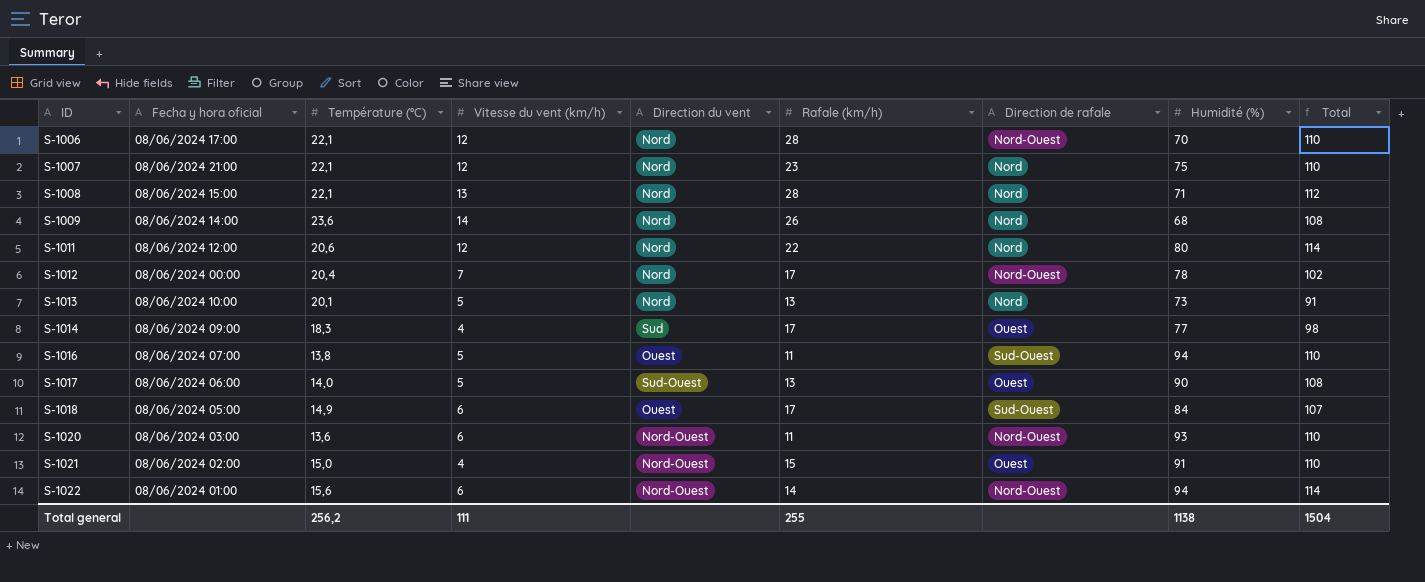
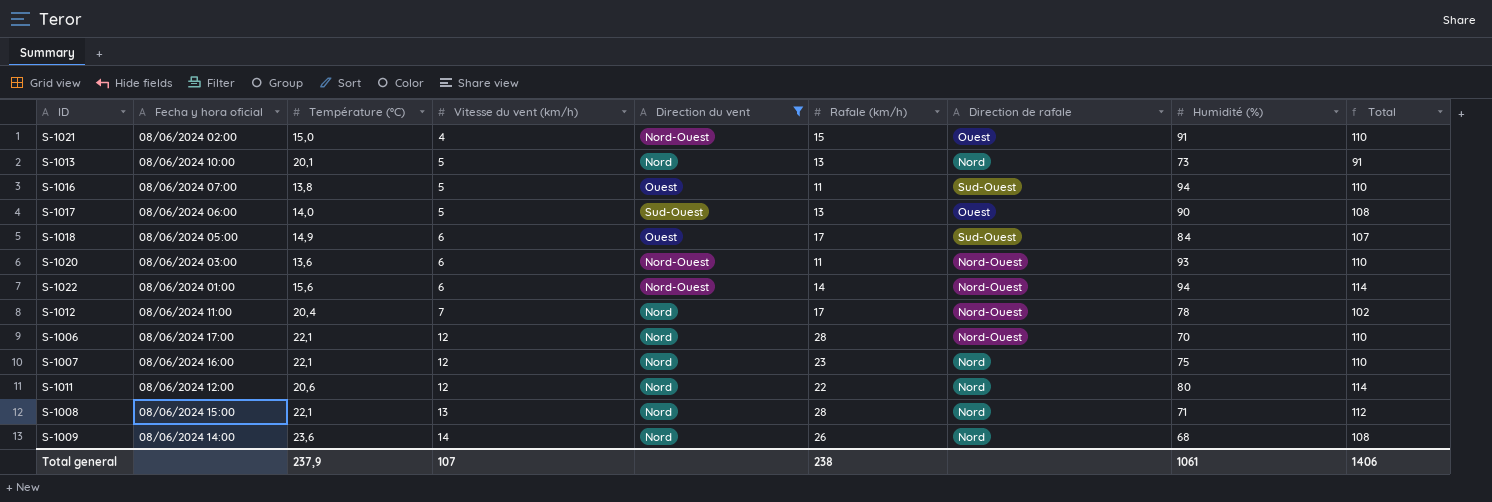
filter: none -> Direction du vent != Sud
row order: ID ascending -> Vitesse du vent (km/h) ascending
S-1012 | Fecha y hora oficial: 08/06/2024 00:00 -> 08/06/2024 11:00
S-1007 | Fecha y hora oficial: 08/06/2024 21:00 -> 08/06/2024 16:00
Total general | Température (ºC): 256,2 -> 237,9
Total general | Vitesse du vent (km/h): 111 -> 107
Total general | Rafale (km/h): 255 -> 238
Total general | Humidité (%): 1138 -> 1061
Total general | Total: 1504 -> 1406

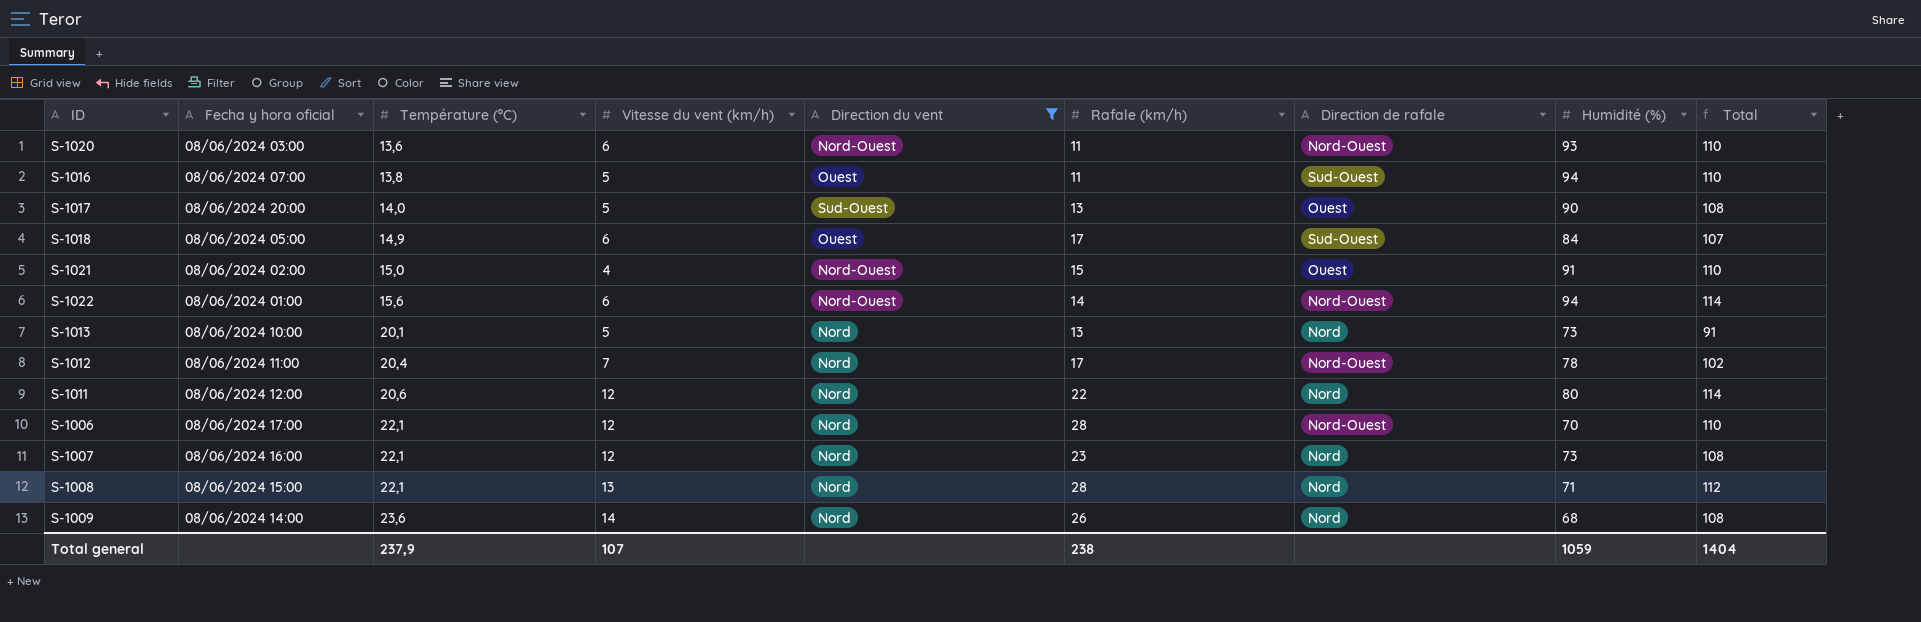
row order: Vitesse du vent (km/h) ascending -> Température (ºC) ascending
S-1017 | Fecha y hora oficial: 08/06/2024 06:00 -> 08/06/2024 20:00
S-1007 | Humidité (%): 75 -> 73
S-1007 | Total: 110 -> 108
Total general | Humidité (%): 1061 -> 1059
Total general | Total: 1406 -> 1404

